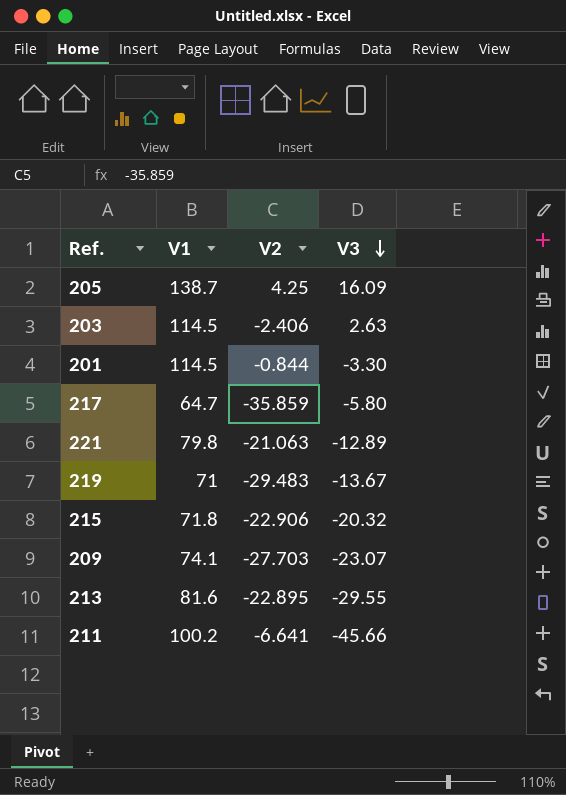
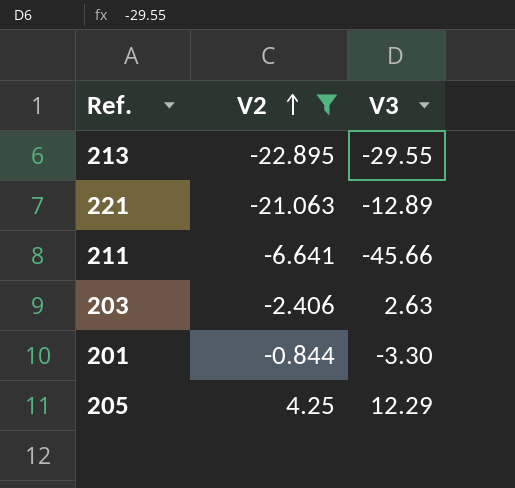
filter: none -> V2 >= -22.895
row order: V3 descending -> V2 ascending
column V1 | position: 2 -> none
205 | V3: 16.09 -> 12.29

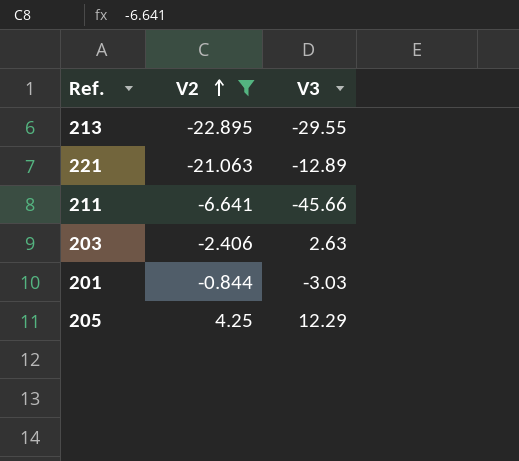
201 | V3: -3.30 -> -3.03

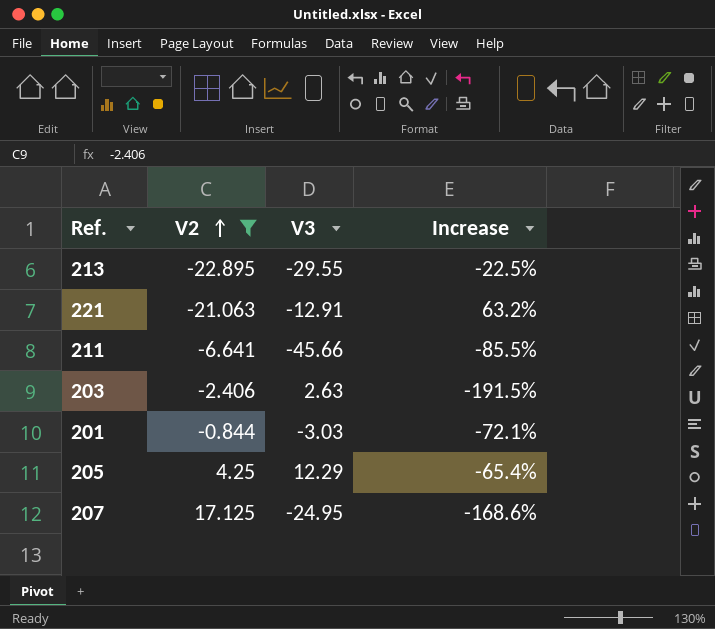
column Increase | formula: none -> ([V2] - [V3]) / [V3]
221 | V3: -12.89 -> -12.91
row 207: none -> 17.125 | -24.95 | -168.6%

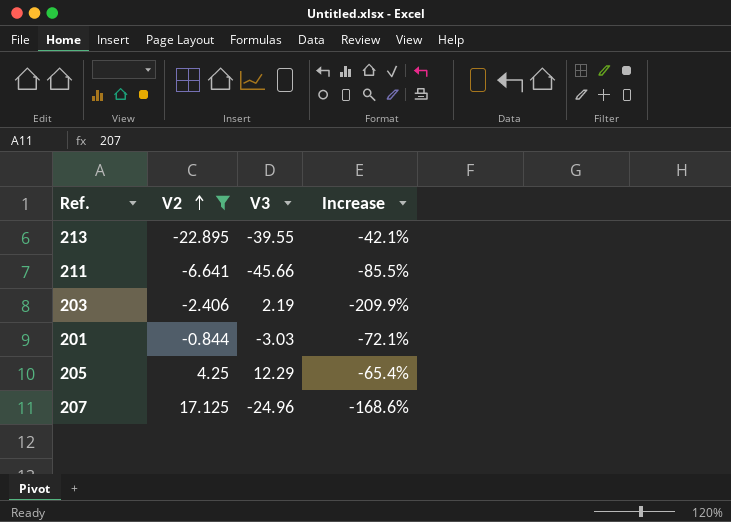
row 221: -21.063 | -12.91 | 63.2% -> none
213 | V3: -29.55 -> -39.55
213 | Increase: -22.5% -> -42.1%
203 | V3: 2.63 -> 2.19
203 | Increase: -191.5% -> -209.9%
207 | V3: -24.95 -> -24.96

